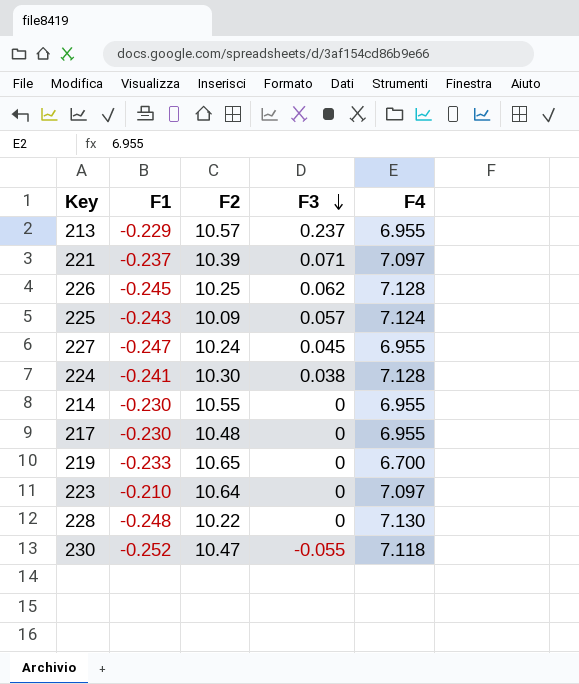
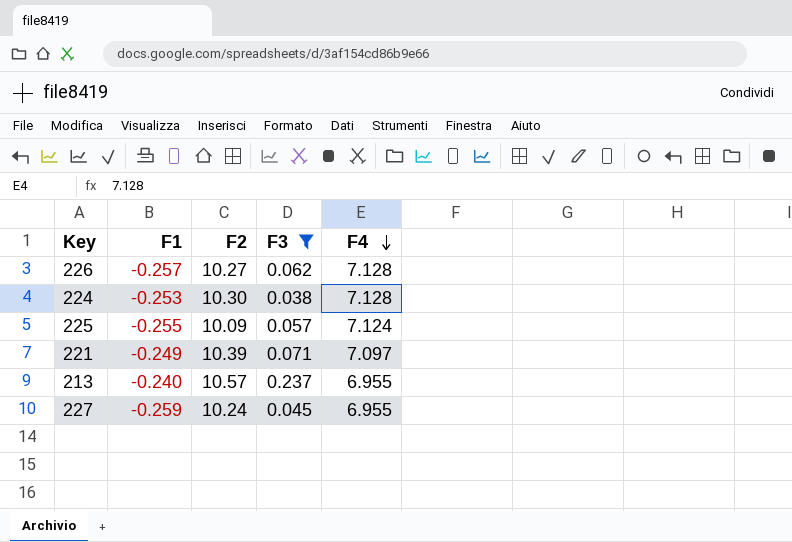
filter: none -> F3 >= 0.038
row order: F3 descending -> F4 descending
226 | F1: -0.245 -> -0.257
226 | F2: 10.25 -> 10.27
224 | F1: -0.241 -> -0.253
225 | F1: -0.243 -> -0.255
221 | F1: -0.237 -> -0.249
213 | F1: -0.229 -> -0.240
227 | F1: -0.247 -> -0.259

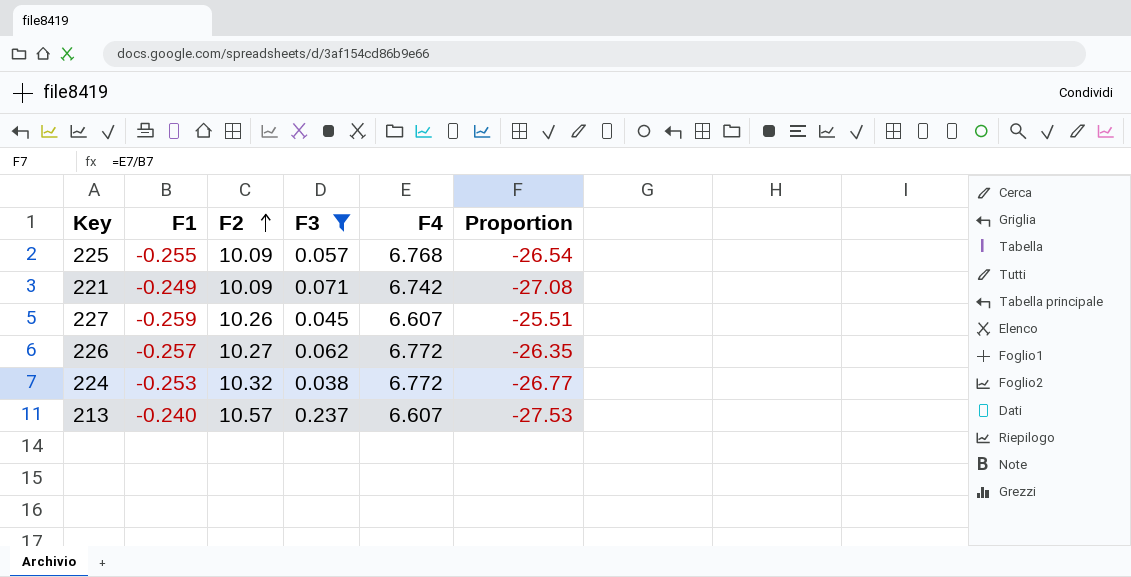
row order: F4 descending -> F2 ascending
column Proportion | formula: none -> [F4] / [F1]
225 | F4: 7.124 -> 6.768
221 | F2: 10.39 -> 10.09
221 | F4: 7.097 -> 6.742
227 | F2: 10.24 -> 10.26
227 | F4: 6.955 -> 6.607
226 | F4: 7.128 -> 6.772
224 | F2: 10.30 -> 10.32
224 | F4: 7.128 -> 6.772
213 | F4: 6.955 -> 6.607

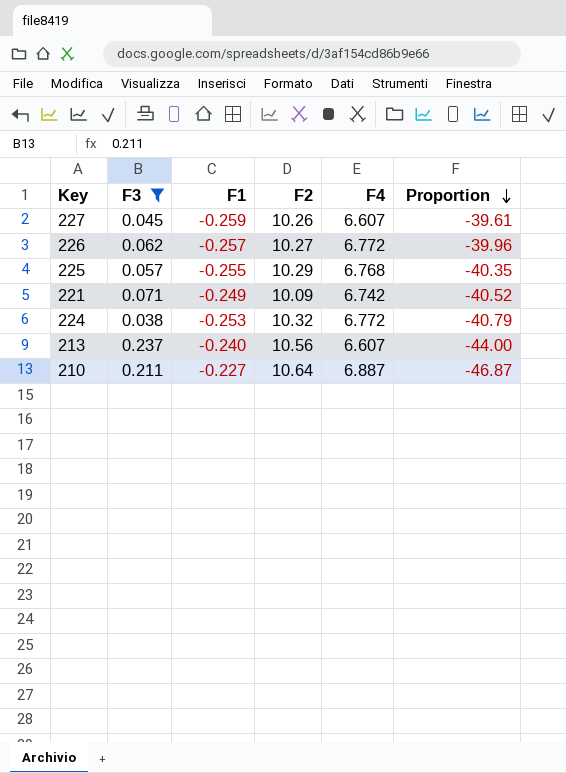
row order: F2 ascending -> Proportion descending
column F3 | position: 4 -> 2
column Proportion | formula: [F4] / [F1] -> [F2] / [F1]
225 | F2: 10.09 -> 10.29
213 | F2: 10.57 -> 10.56
row 210: none -> 0.211 | -0.227 | 10.64 | 6.887 | -46.87

